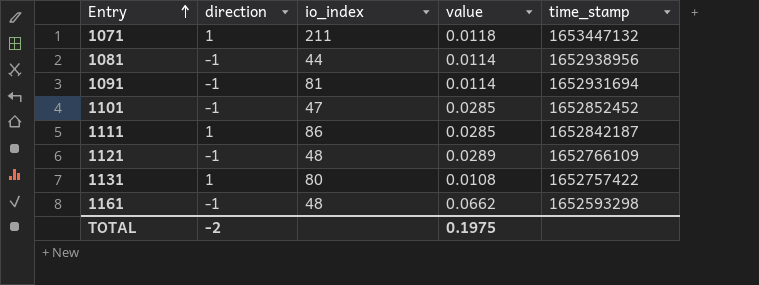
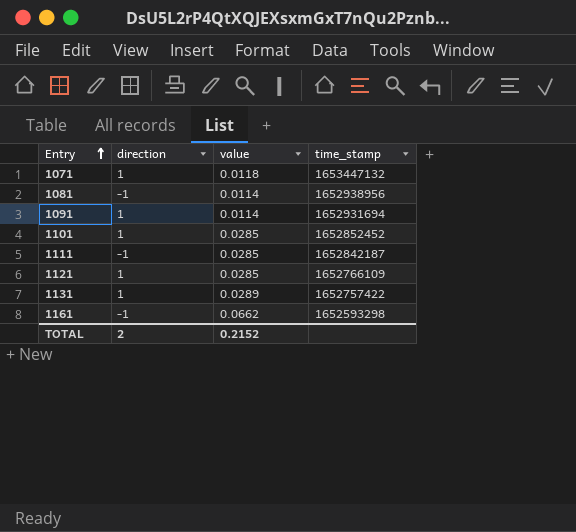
column io_index | position: 3 -> none
1091 | direction: -1 -> 1
1101 | direction: -1 -> 1
1111 | direction: 1 -> -1
1121 | direction: -1 -> 1
1121 | value: 0.0289 -> 0.0285
1131 | value: 0.0108 -> 0.0289
TOTAL | direction: -2 -> 2
TOTAL | value: 0.1975 -> 0.2152

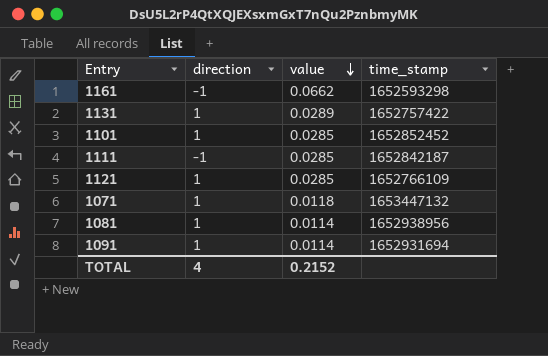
row order: Entry ascending -> value descending
1081 | direction: -1 -> 1
TOTAL | direction: 2 -> 4

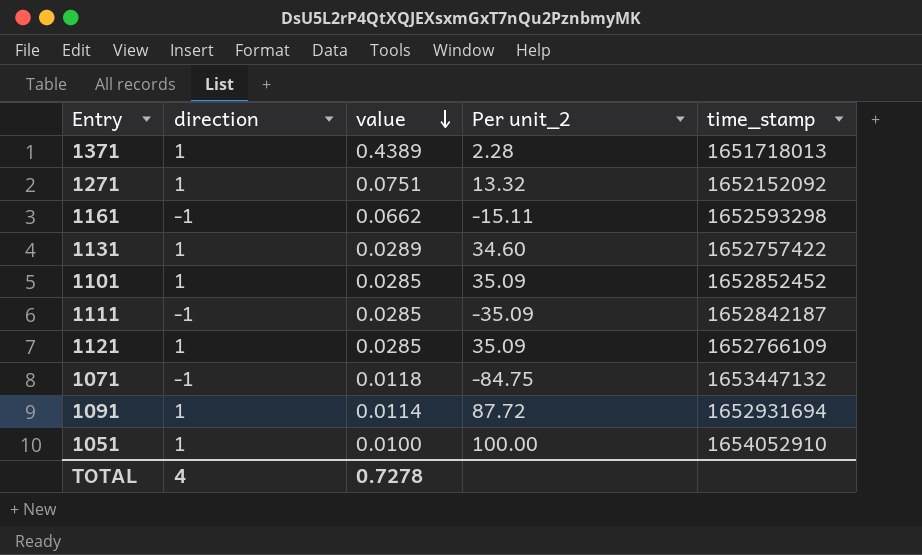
column Per unit_2 | formula: none -> [direction] / [value]
row 1081: 1 | 0.0114 | 1652938956 -> none
row 1371: none -> 1 | 0.4389 | 2.28 | 1651718013
row 1271: none -> 1 | 0.0751 | 13.32 | 1652152092
1071 | direction: 1 -> -1
row 1051: none -> 1 | 0.0100 | 100.00 | 1654052910
TOTAL | value: 0.2152 -> 0.7278

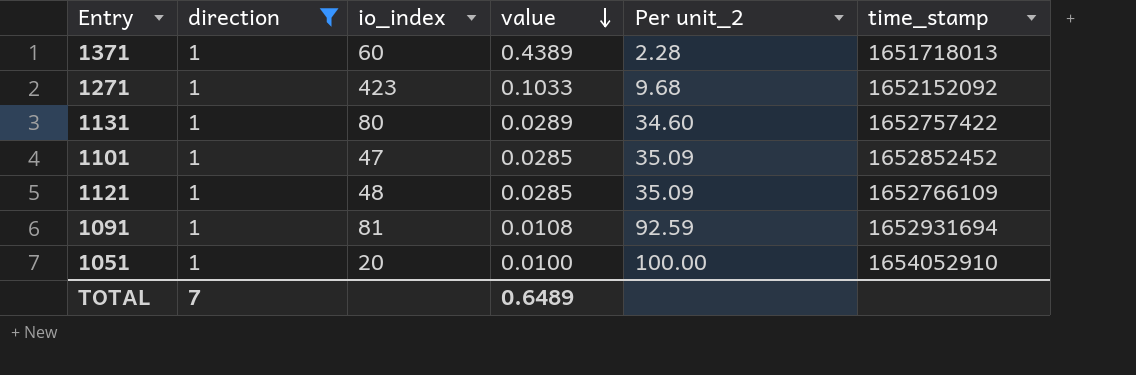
filter: none -> direction = 1
column io_index | position: none -> 3
1271 | value: 0.0751 -> 0.1033
1271 | Per unit_2: 13.32 -> 9.68
1091 | value: 0.0114 -> 0.0108
1091 | Per unit_2: 87.72 -> 92.59
TOTAL | direction: 4 -> 7
TOTAL | value: 0.7278 -> 0.6489

